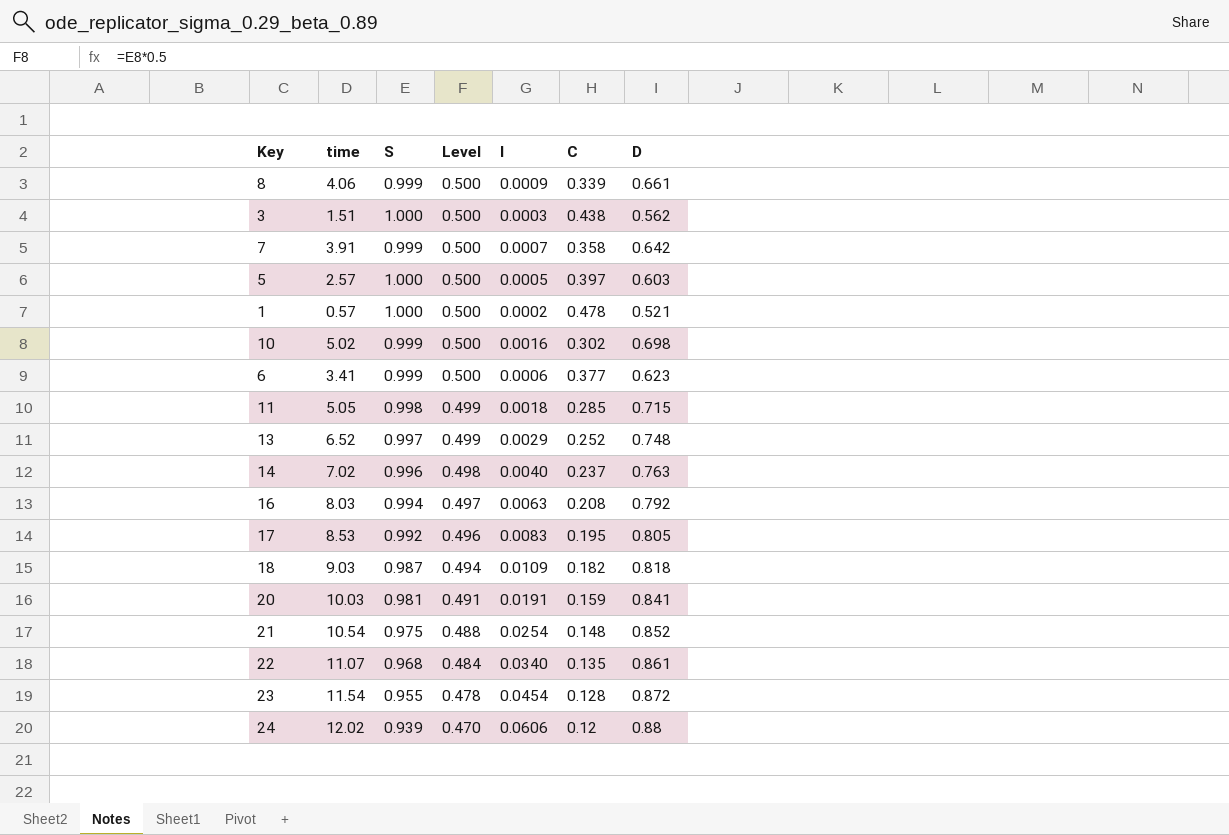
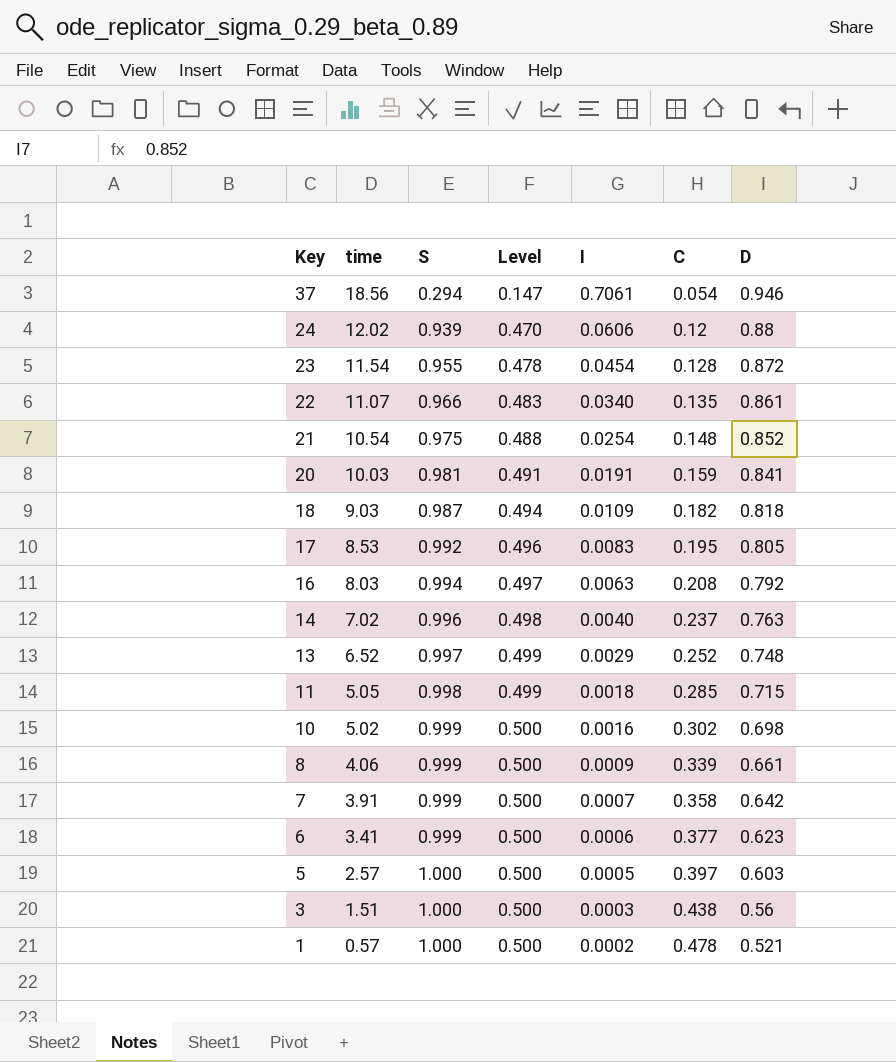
row order: Level descending -> Key descending
row 37: none -> 18.56 | 0.294 | 0.147 | 0.7061 | 0.054 | 0.946
22 | S: 0.968 -> 0.966
22 | Level: 0.484 -> 0.483
3 | D: 0.562 -> 0.56

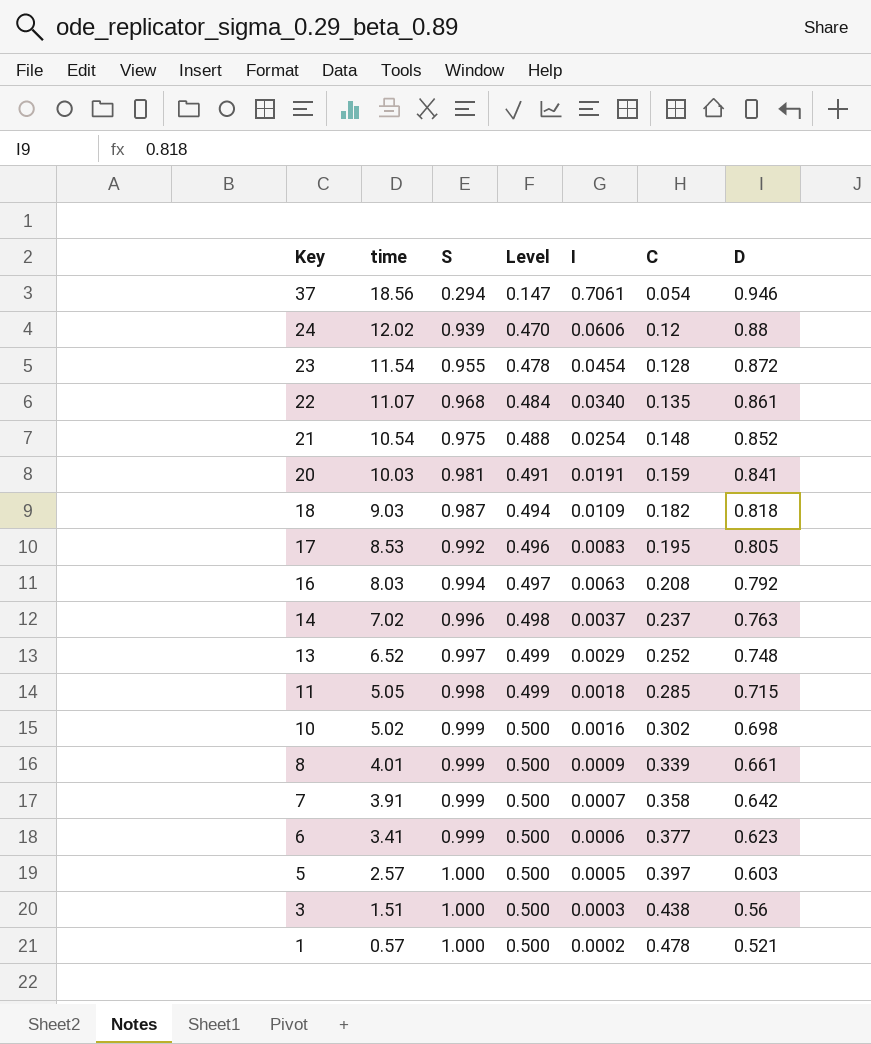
22 | S: 0.966 -> 0.968
22 | Level: 0.483 -> 0.484
14 | I: 0.0040 -> 0.0037
8 | time: 4.06 -> 4.01

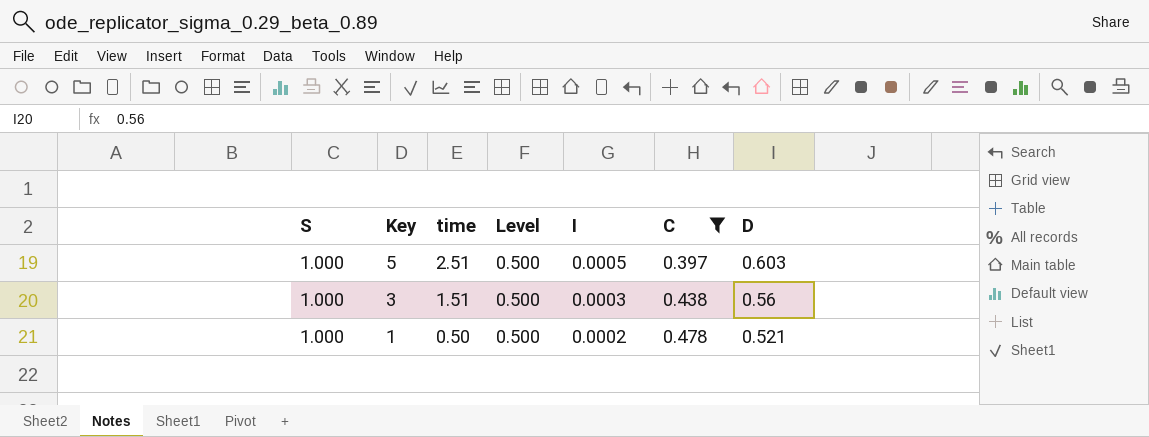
filter: none -> C >= 0.397
column S | position: 3 -> 1
5 | time: 2.57 -> 2.51
1 | time: 0.57 -> 0.50

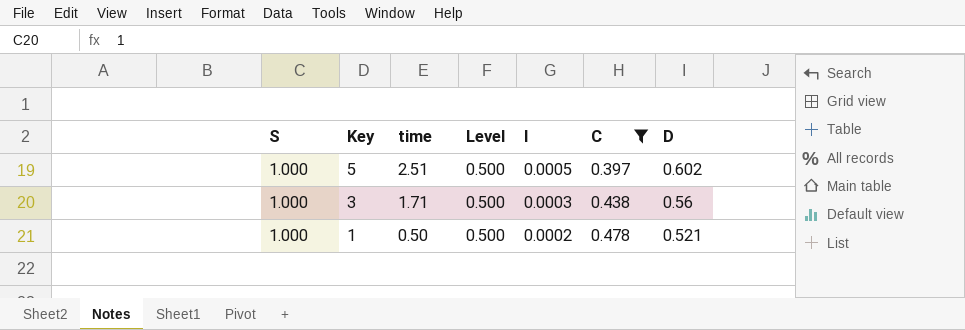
5 | D: 0.603 -> 0.602
3 | time: 1.51 -> 1.71

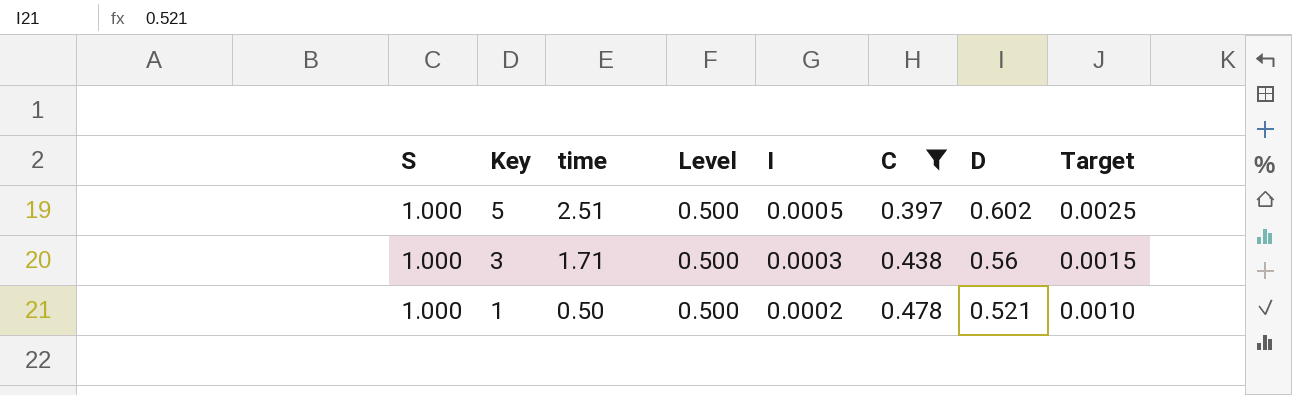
column Target | formula: none -> [I] * 5

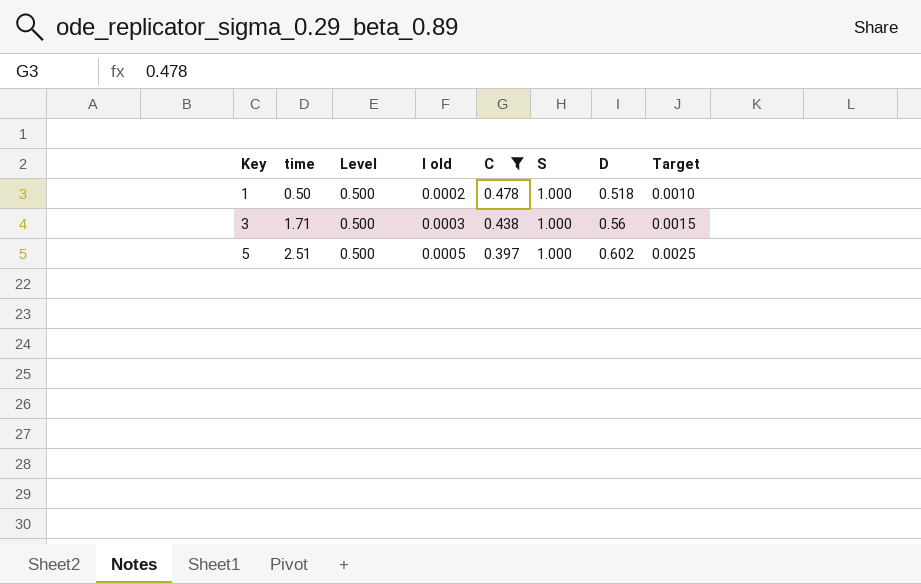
row order: Key descending -> Key ascending
column name: I -> I old
column S | position: 1 -> 6
1 | D: 0.521 -> 0.518

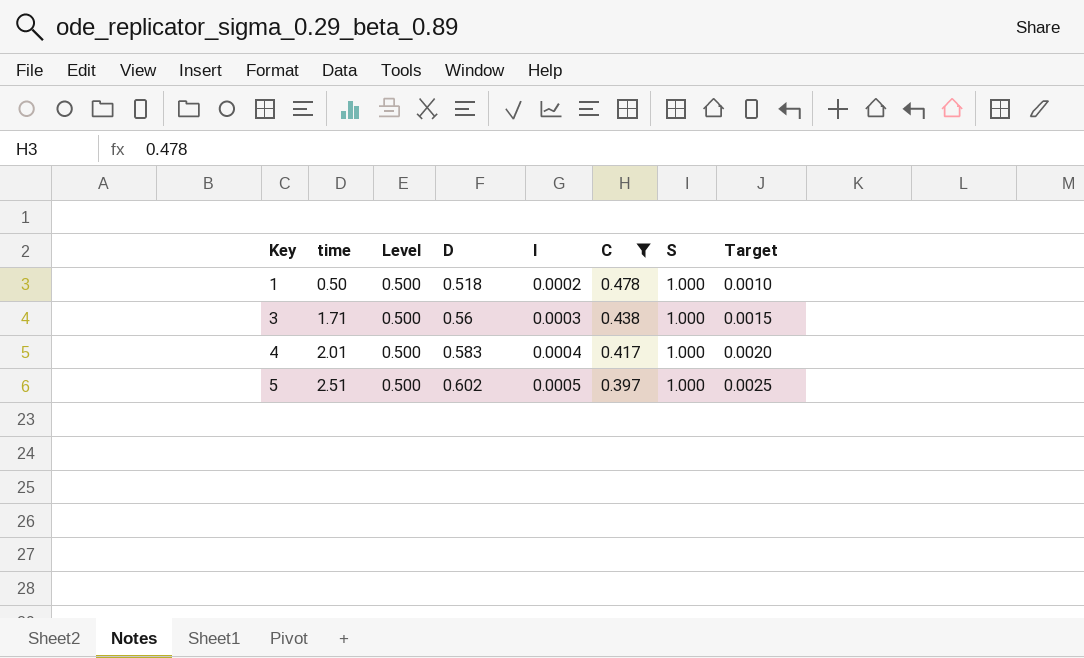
column D | position: 7 -> 4
column name: I old -> I
row 4: none -> 2.01 | 0.500 | 0.583 | 0.0004 | 0.417 | 1.000 | 0.0020

